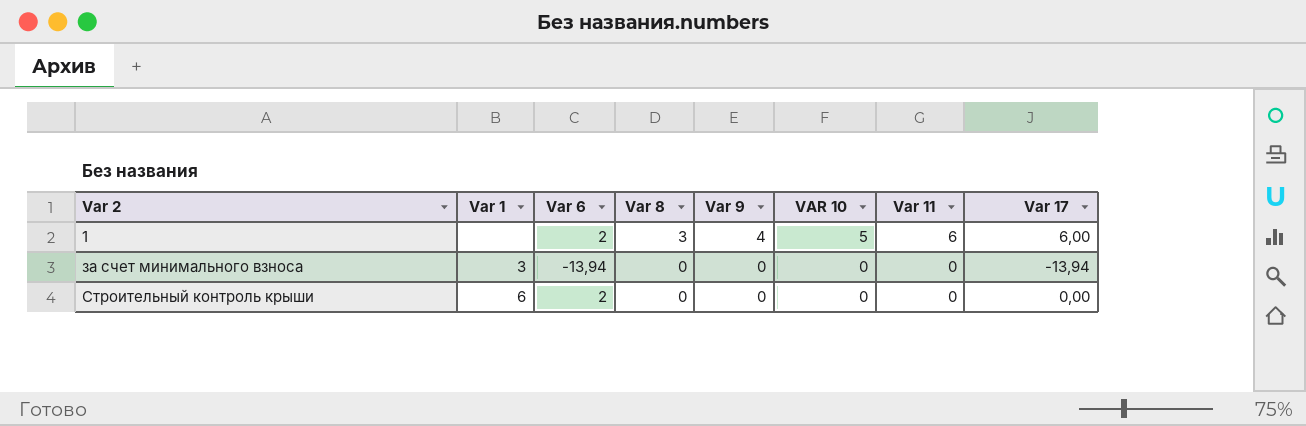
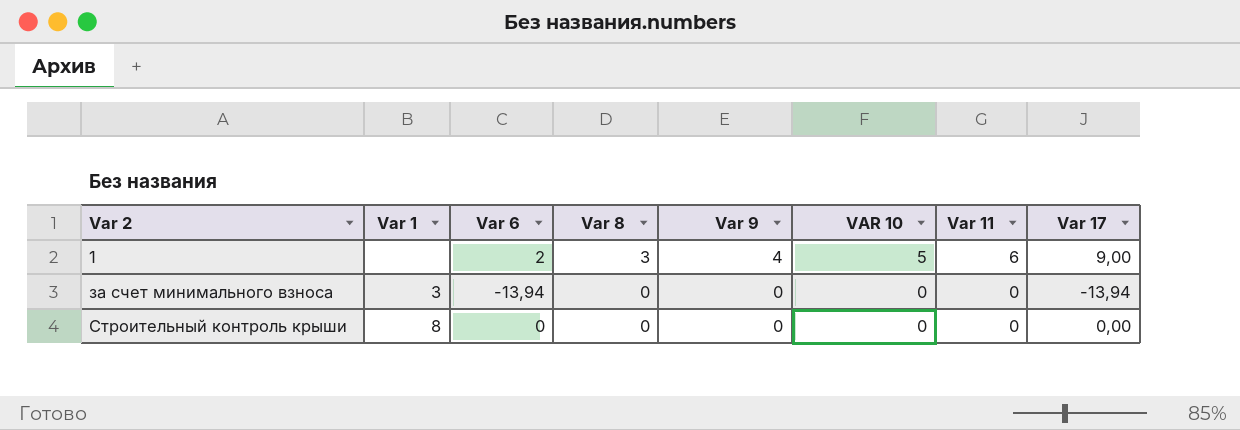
1 | Var 17: 6,00 -> 9,00
Строительный контроль крыши | Var 1: 6 -> 8
Строительный контроль крыши | Var 6: 2 -> 0

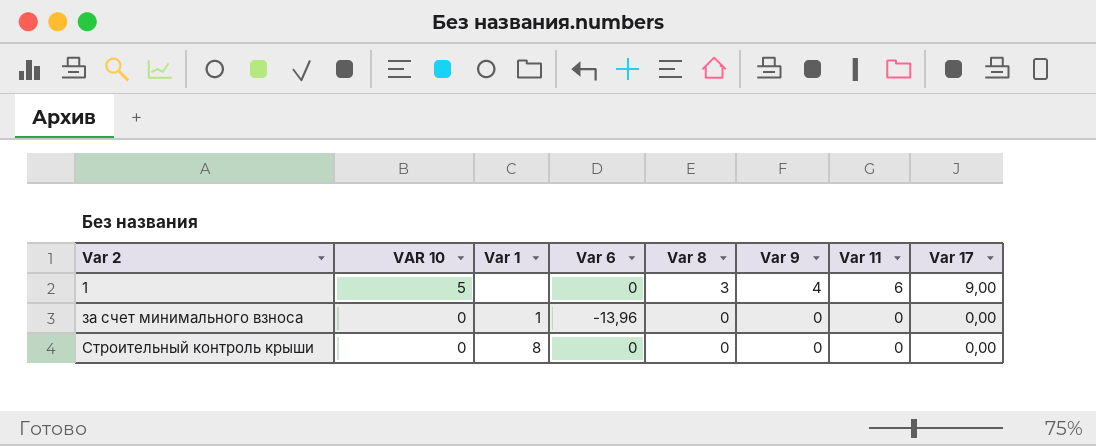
column VAR 10 | position: 6 -> 2
1 | Var 6: 2 -> 0
за счет минимального взноса | Var 1: 3 -> 1
за счет минимального взноса | Var 6: -13,94 -> -13,96
за счет минимального взноса | Var 17: -13,94 -> 0,00

